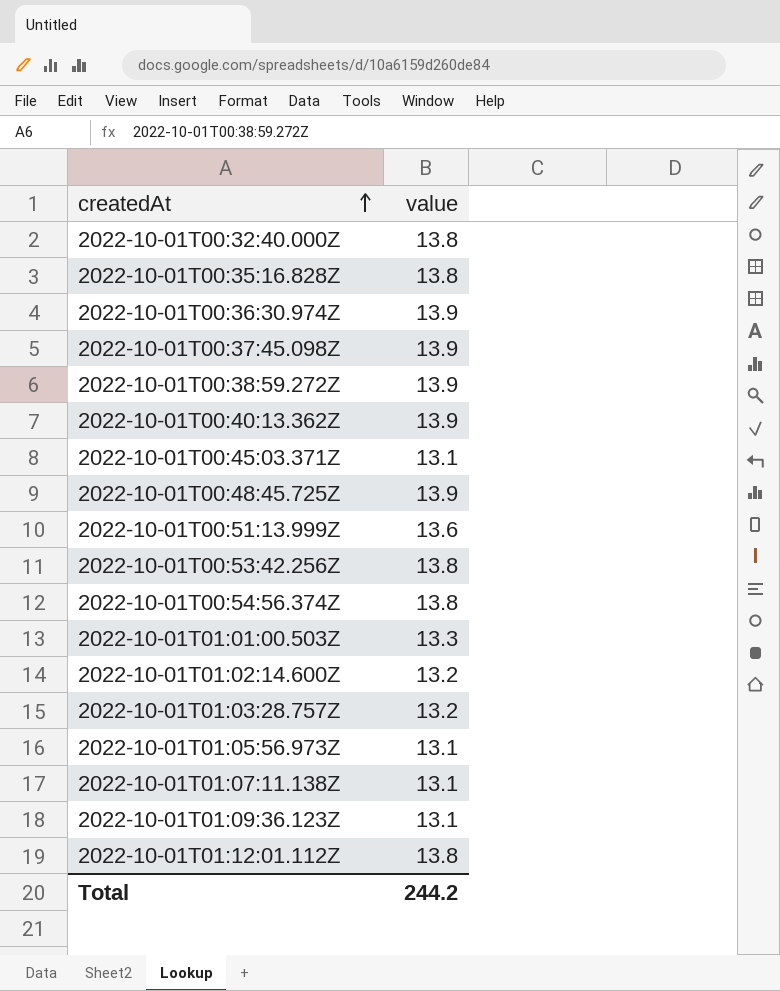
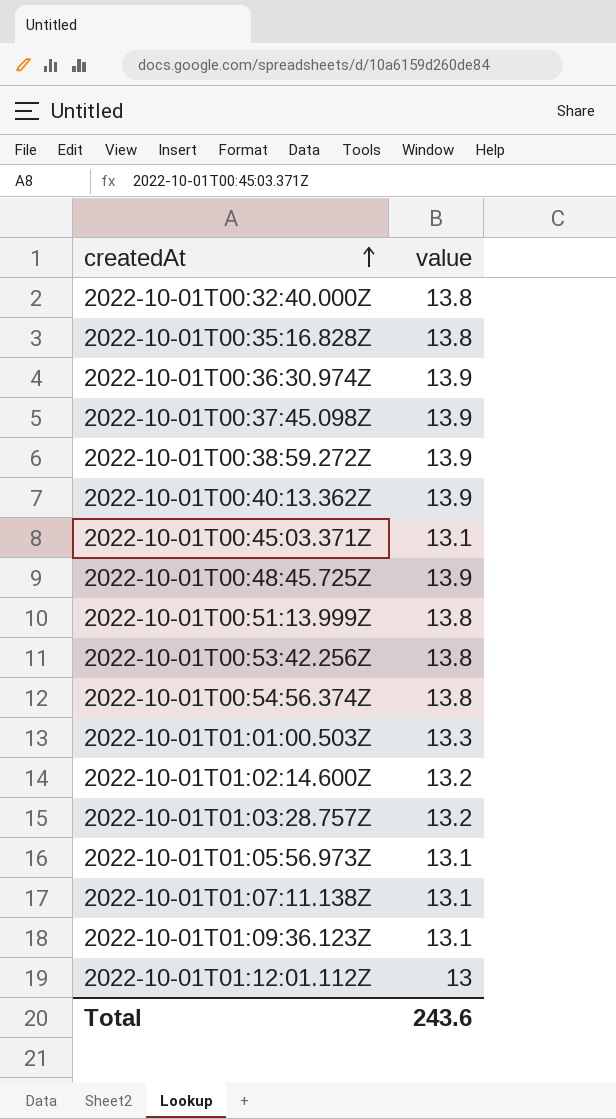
2022-10-01T00:51:13.999Z | value: 13.6 -> 13.8
2022-10-01T01:12:01.112Z | value: 13.8 -> 13
Total | value: 244.2 -> 243.6

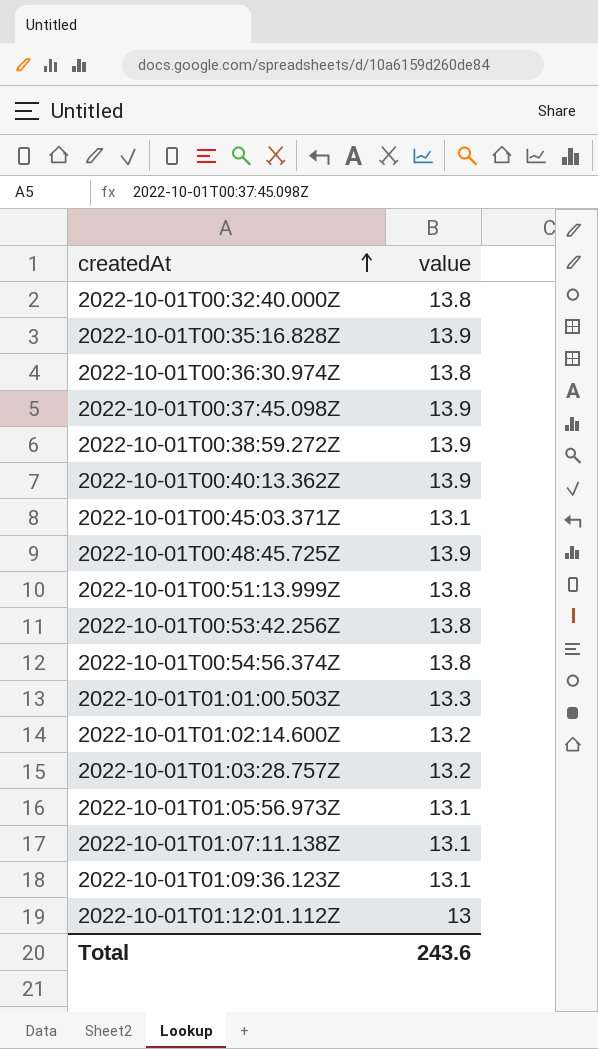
2022-10-01T00:35:16.828Z | value: 13.8 -> 13.9
2022-10-01T00:36:30.974Z | value: 13.9 -> 13.8

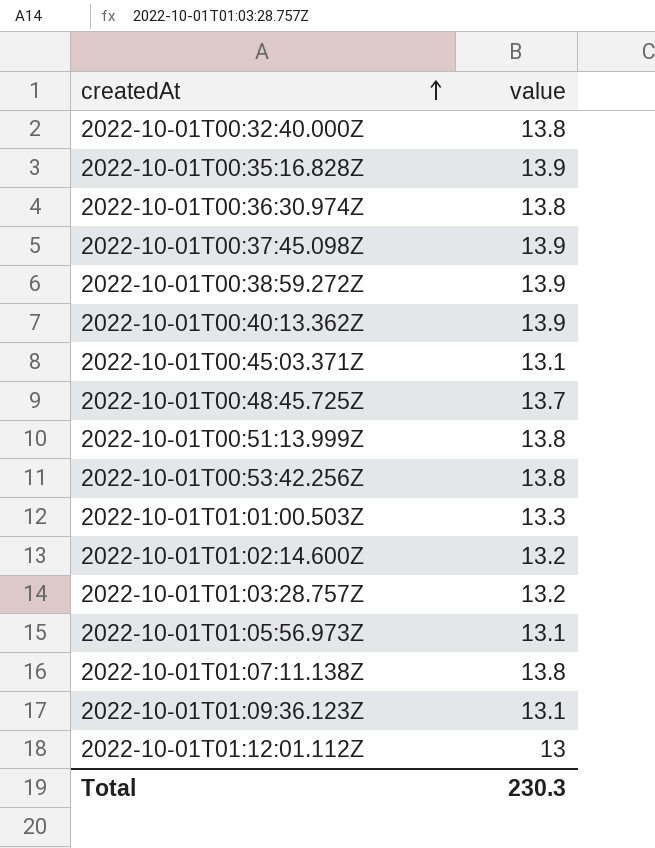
row 2022-10-01T00:54:56.374Z: 13.8 -> none
2022-10-01T00:48:45.725Z | value: 13.9 -> 13.7
2022-10-01T01:07:11.138Z | value: 13.1 -> 13.8
Total | value: 243.6 -> 230.3

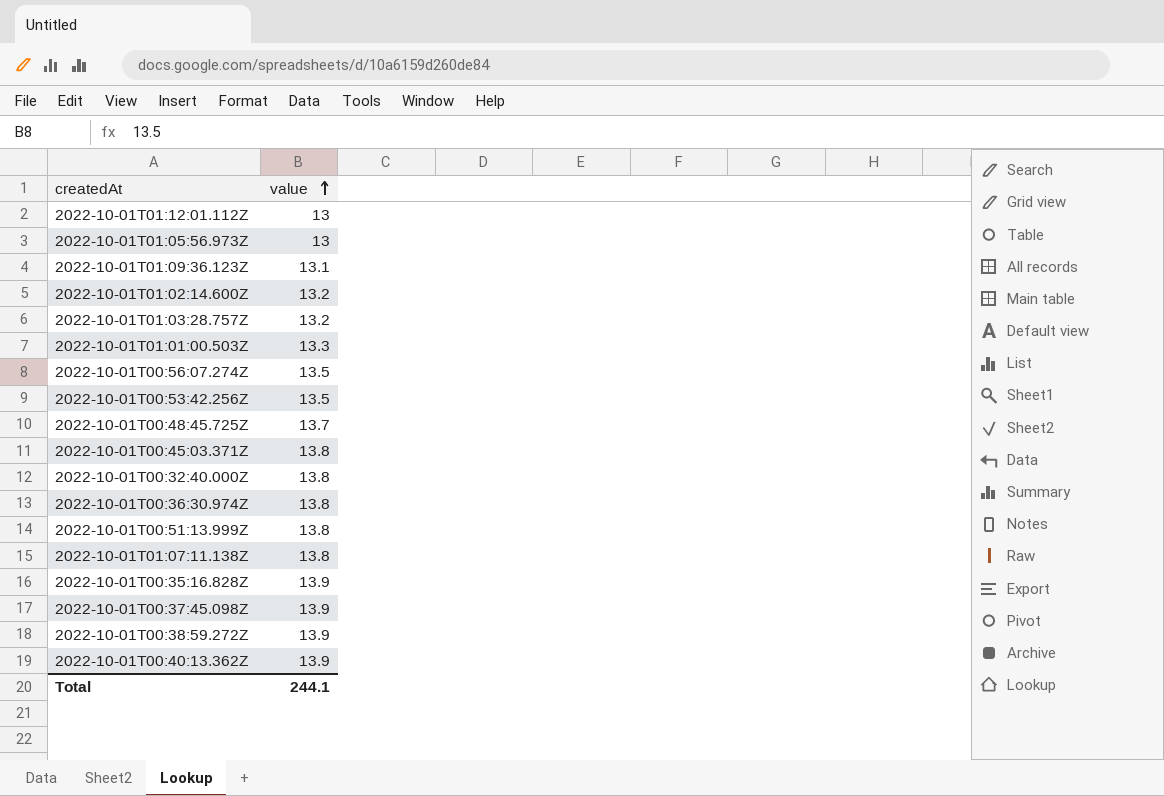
row order: createdAt ascending -> value ascending
2022-10-01T01:05:56.973Z | value: 13.1 -> 13
row 2022-10-01T00:56:07.274Z: none -> 13.5
2022-10-01T00:53:42.256Z | value: 13.8 -> 13.5
2022-10-01T00:45:03.371Z | value: 13.1 -> 13.8
Total | value: 230.3 -> 244.1

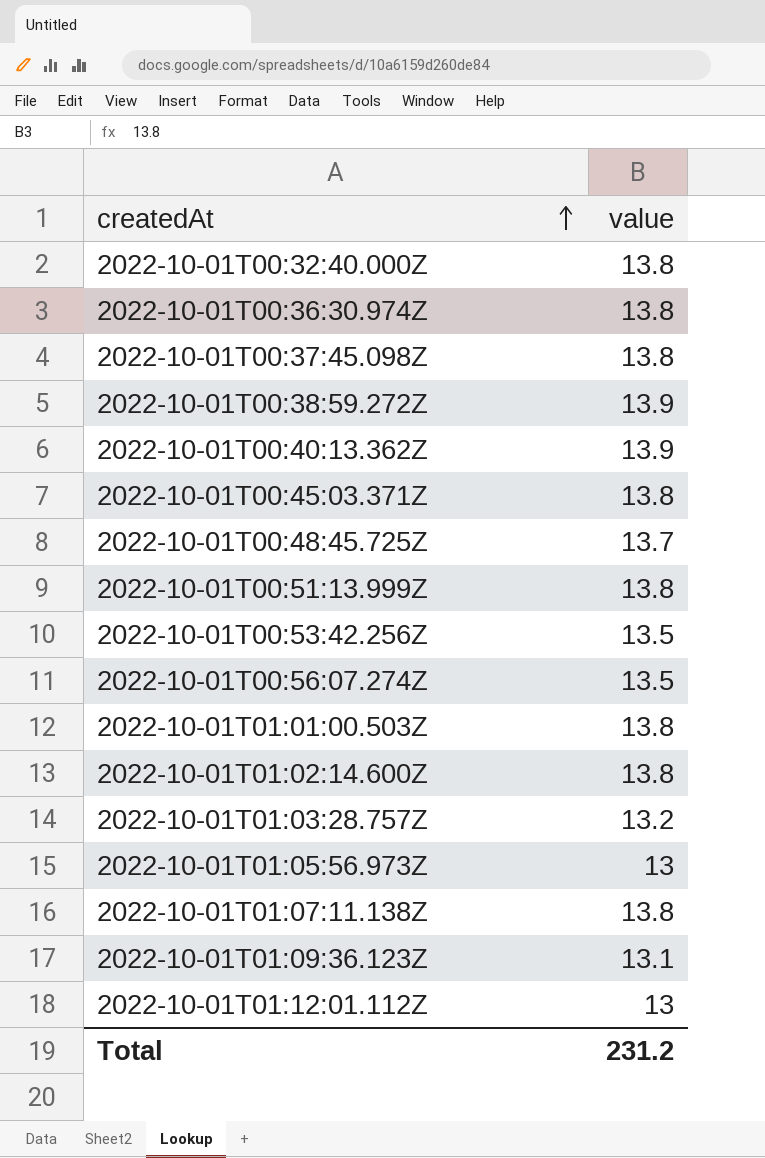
row order: value ascending -> createdAt ascending
row 2022-10-01T00:35:16.828Z: 13.9 -> none
2022-10-01T00:37:45.098Z | value: 13.9 -> 13.8
2022-10-01T01:01:00.503Z | value: 13.3 -> 13.8
2022-10-01T01:02:14.600Z | value: 13.2 -> 13.8
Total | value: 244.1 -> 231.2

